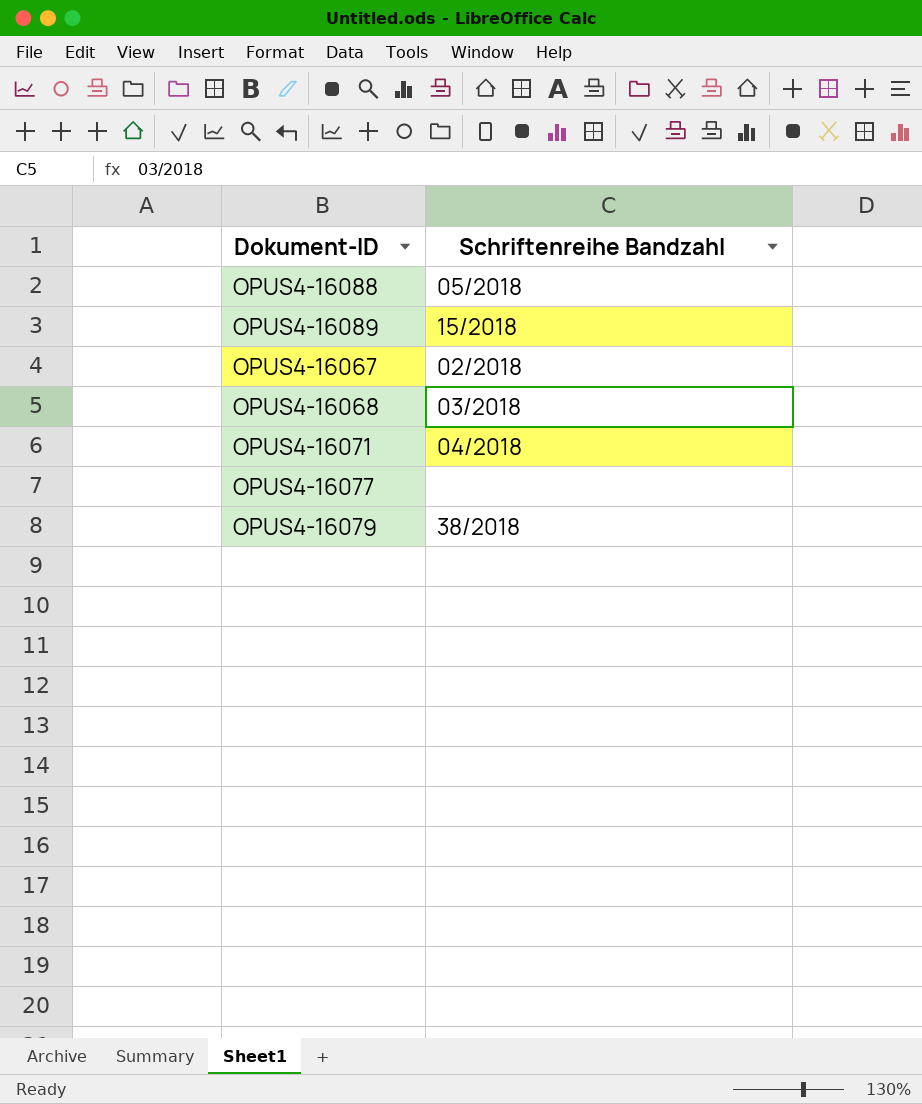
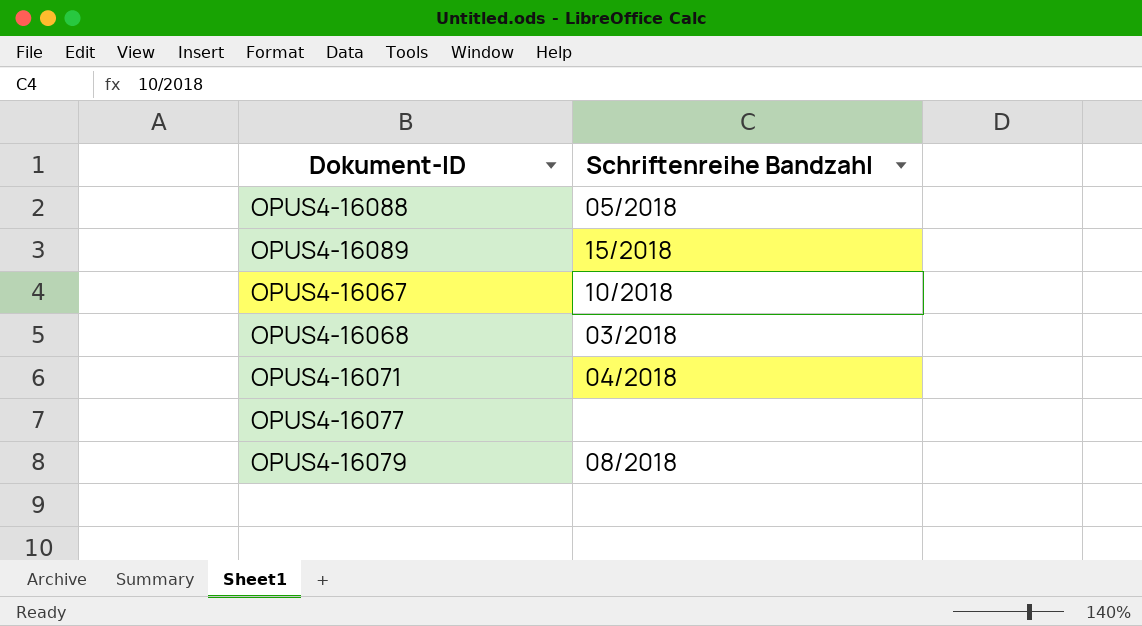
OPUS4-16067 | Schriftenreihe Bandzahl: 02/2018 -> 10/2018
OPUS4-16079 | Schriftenreihe Bandzahl: 38/2018 -> 08/2018

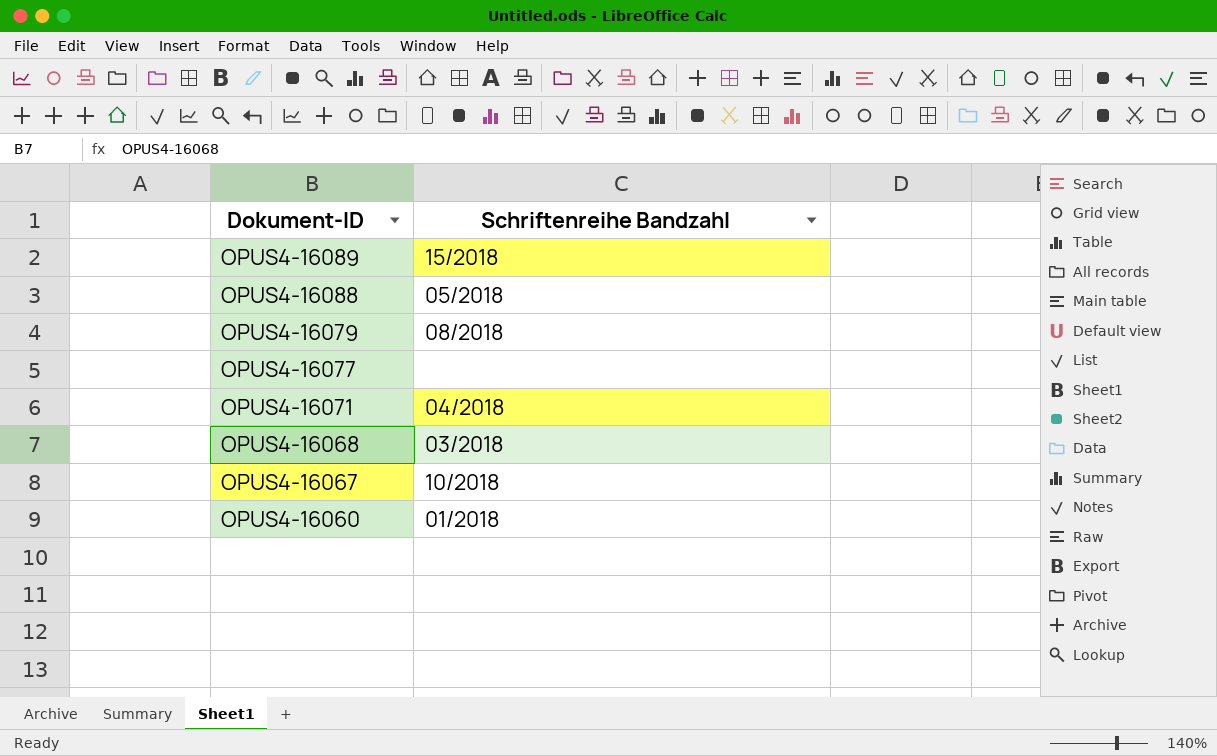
row order: none -> Dokument-ID descending
row OPUS4-16060: none -> 01/2018

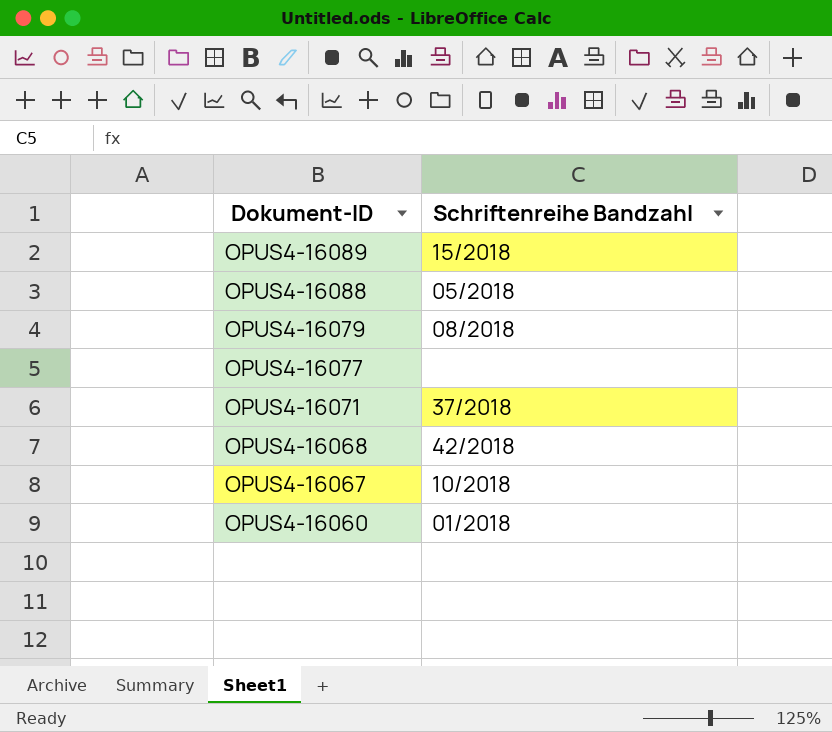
OPUS4-16071 | Schriftenreihe Bandzahl: 04/2018 -> 37/2018
OPUS4-16068 | Schriftenreihe Bandzahl: 03/2018 -> 42/2018

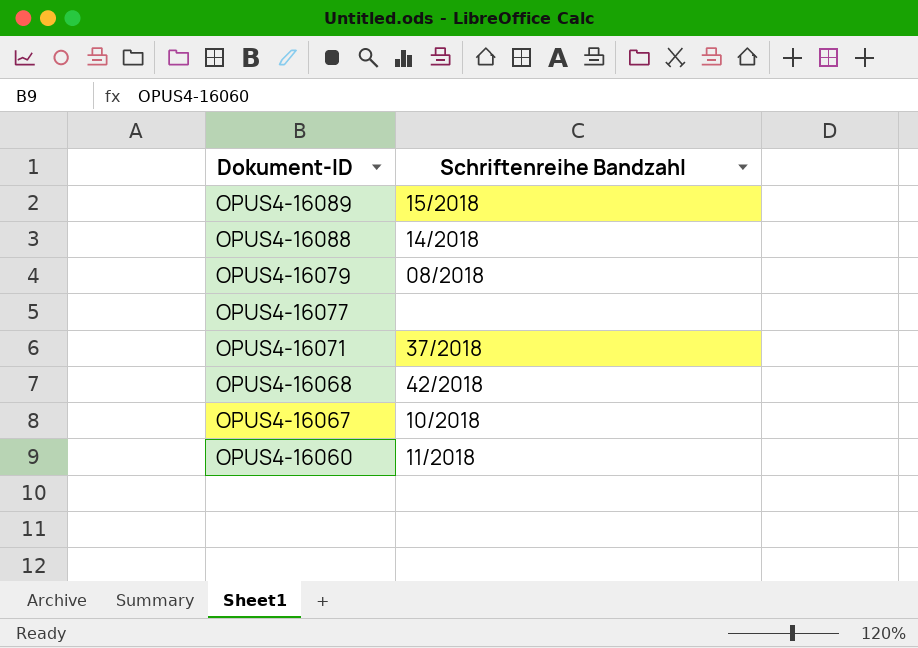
OPUS4-16088 | Schriftenreihe Bandzahl: 05/2018 -> 14/2018
OPUS4-16060 | Schriftenreihe Bandzahl: 01/2018 -> 11/2018

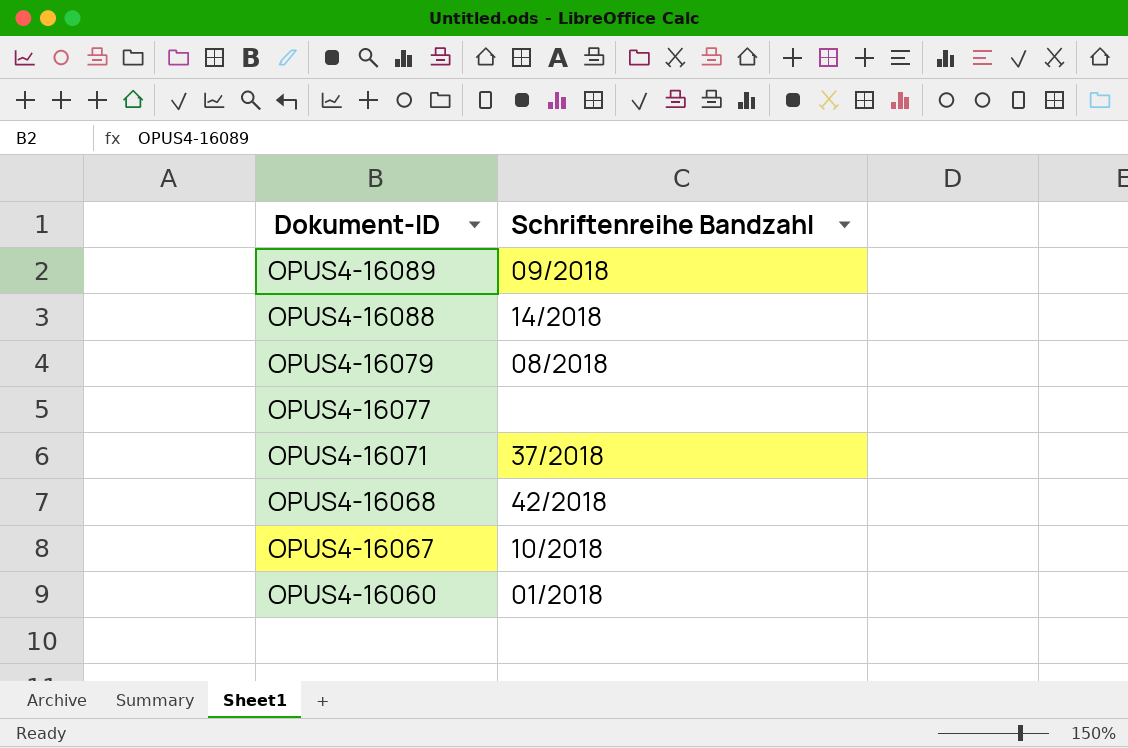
OPUS4-16089 | Schriftenreihe Bandzahl: 15/2018 -> 09/2018
OPUS4-16060 | Schriftenreihe Bandzahl: 11/2018 -> 01/2018

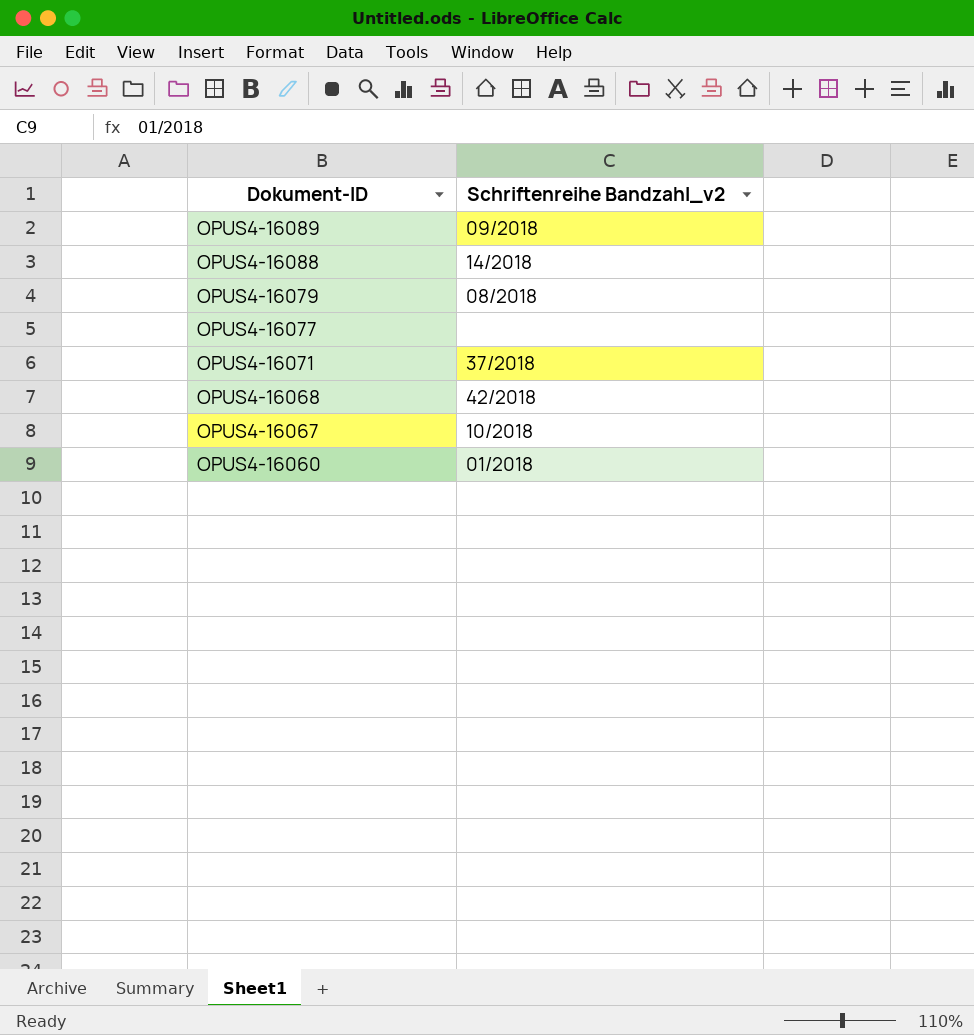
column name: Schriftenreihe Bandzahl -> Schriftenreihe Bandzahl_v2

